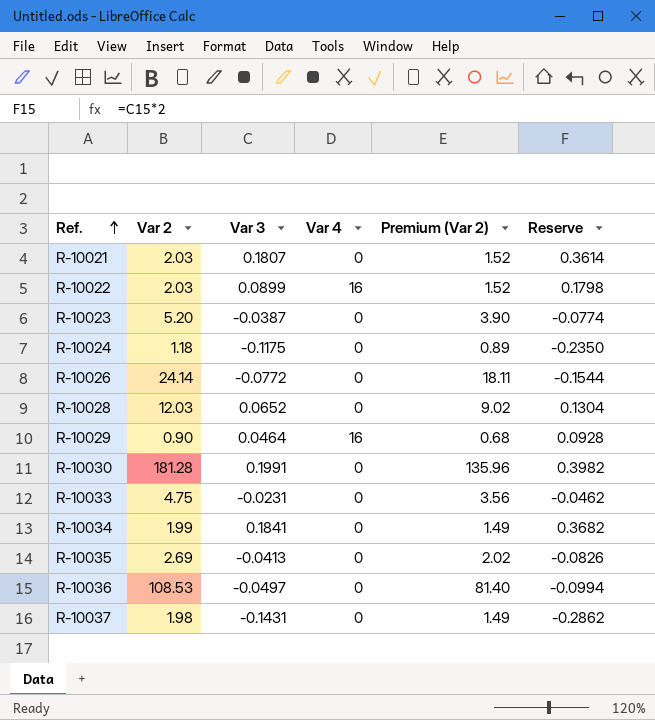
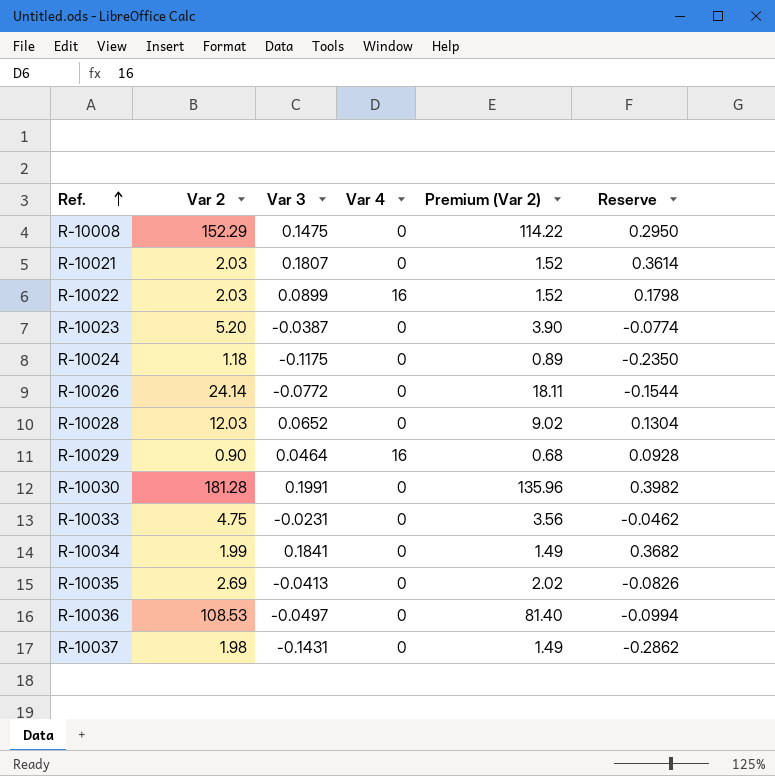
row R-10008: none -> 152.29 | 0.1475 | 0 | 114.22 | 0.2950

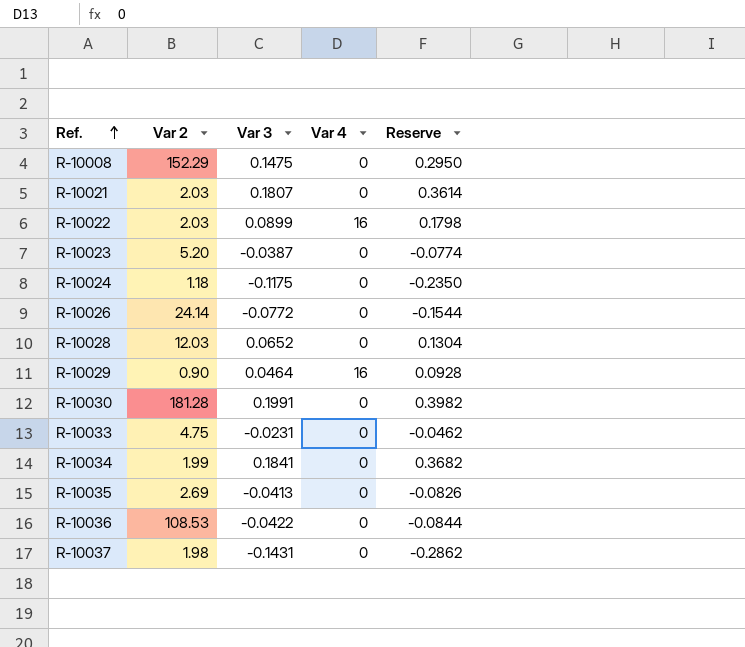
column Premium (Var 2) | formula: [Var 2] * 0.75 -> none
R-10036 | Var 3: -0.0497 -> -0.0422
R-10036 | Reserve: -0.0994 -> -0.0844

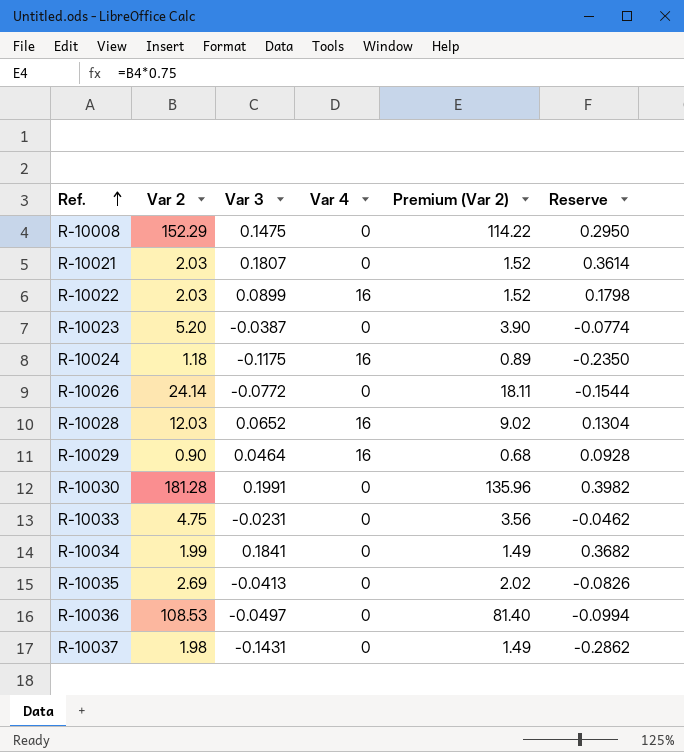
column Premium (Var 2) | formula: none -> [Var 2] * 0.75
R-10024 | Var 4: 0 -> 16
R-10028 | Var 4: 0 -> 16
R-10036 | Var 3: -0.0422 -> -0.0497
R-10036 | Reserve: -0.0844 -> -0.0994

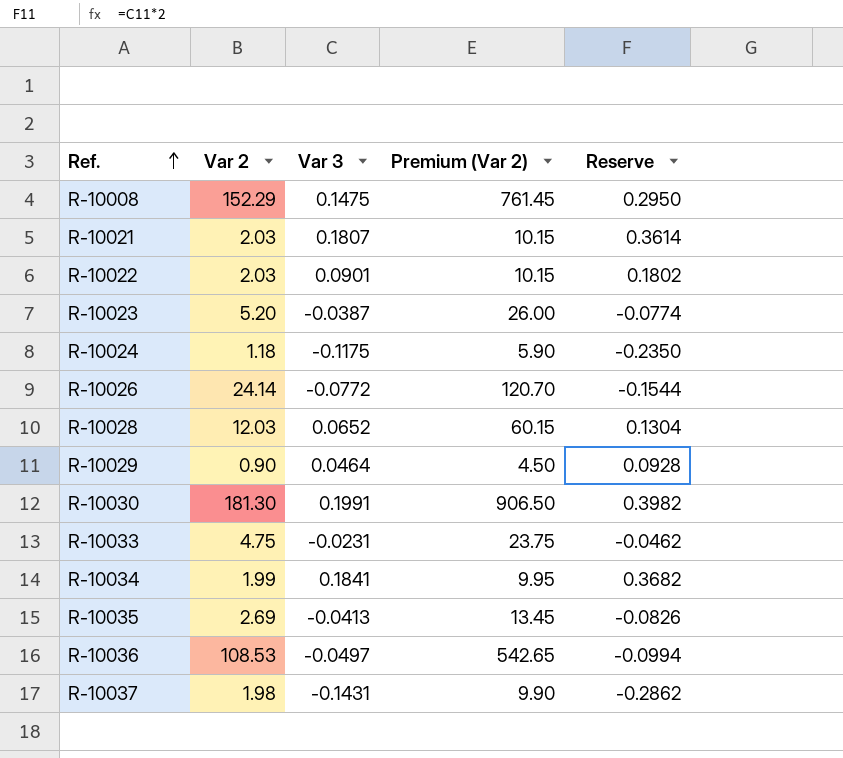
column Var 4 | position: 4 -> none
column Premium (Var 2) | formula: [Var 2] * 0.75 -> [Var 2] * 5
R-10022 | Var 3: 0.0899 -> 0.0901
R-10022 | Reserve: 0.1798 -> 0.1802
R-10030 | Var 2: 181.28 -> 181.30

